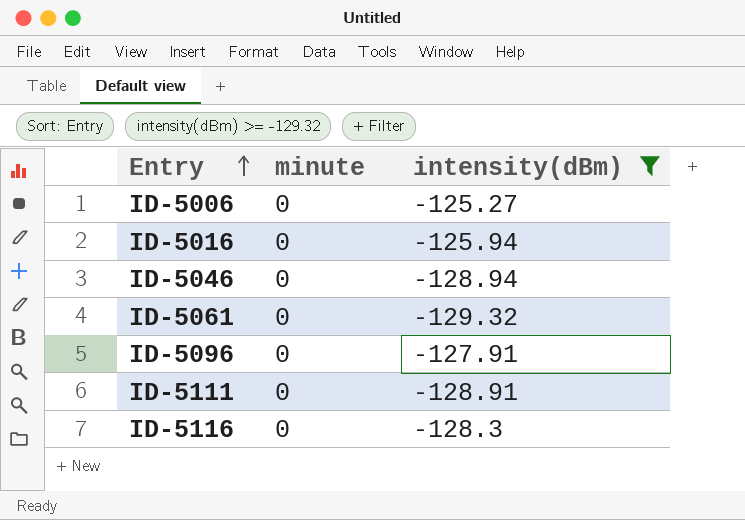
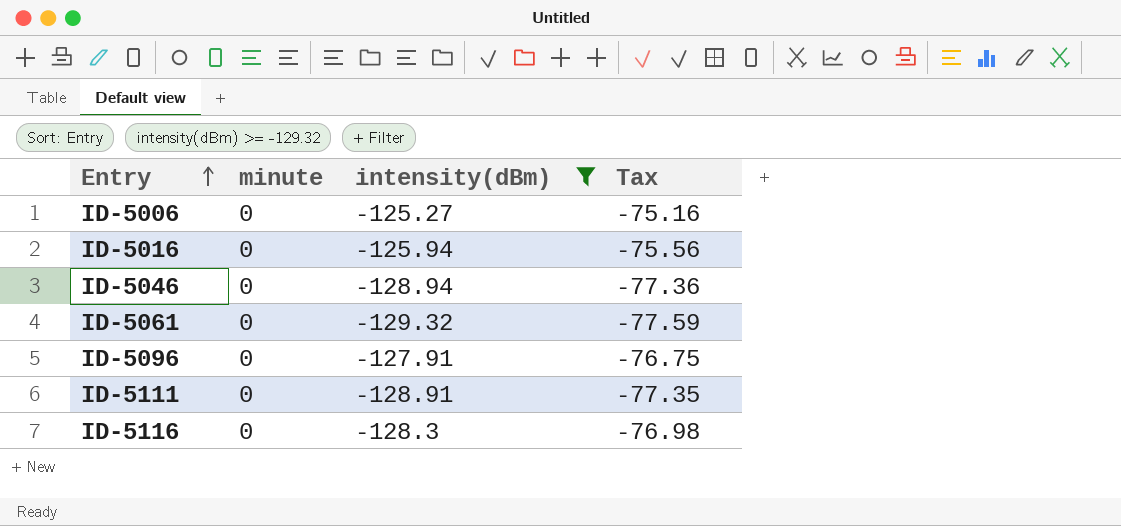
column Tax | formula: none -> [intensity(dBm)] * 0.6

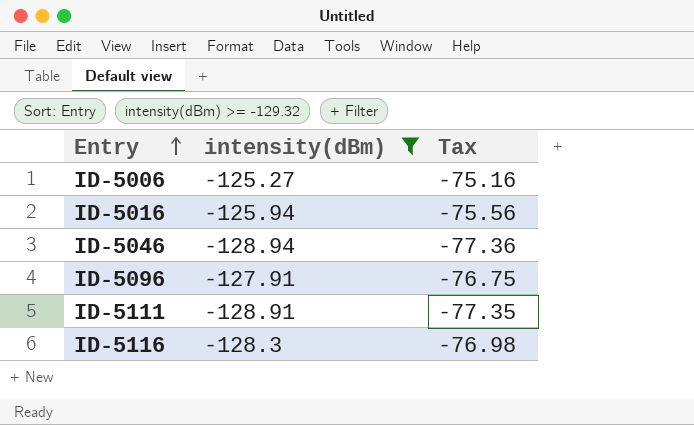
column minute | position: 2 -> none
row ID-5061: 0 | -129.32 | -77.59 -> none

